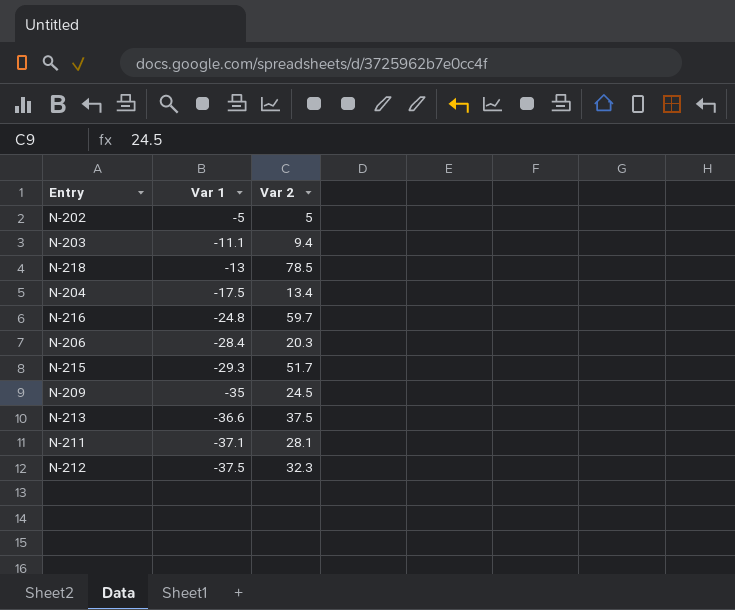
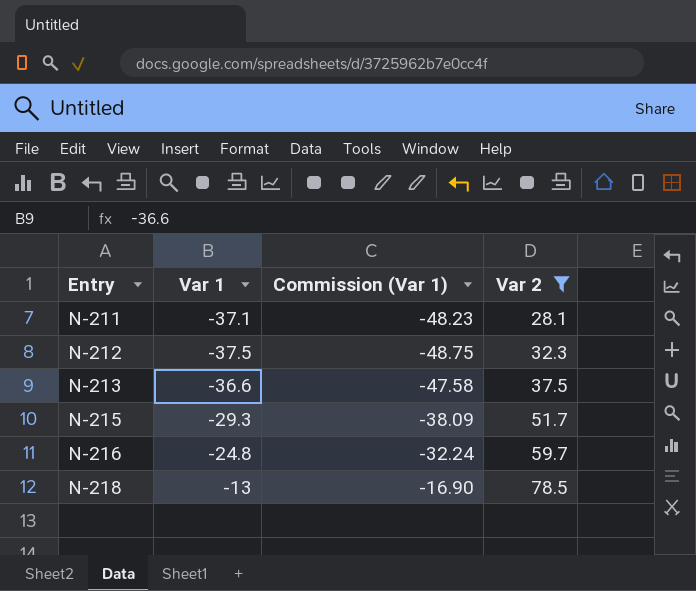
filter: none -> Var 2 >= 28.1
row order: Var 1 descending -> Entry ascending
column Commission (Var 1) | formula: none -> [Var 1] * 1.3

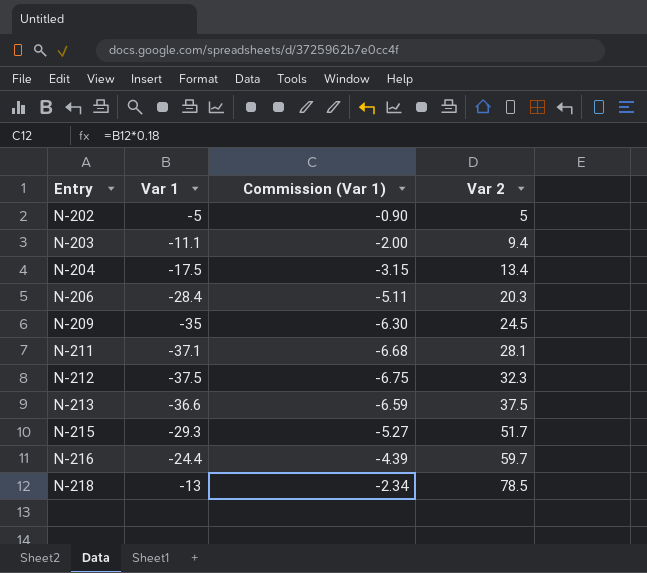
filter: Var 2 >= 28.1 -> none
column Commission (Var 1) | formula: [Var 1] * 1.3 -> [Var 1] * 0.18
N-216 | Var 1: -24.8 -> -24.4

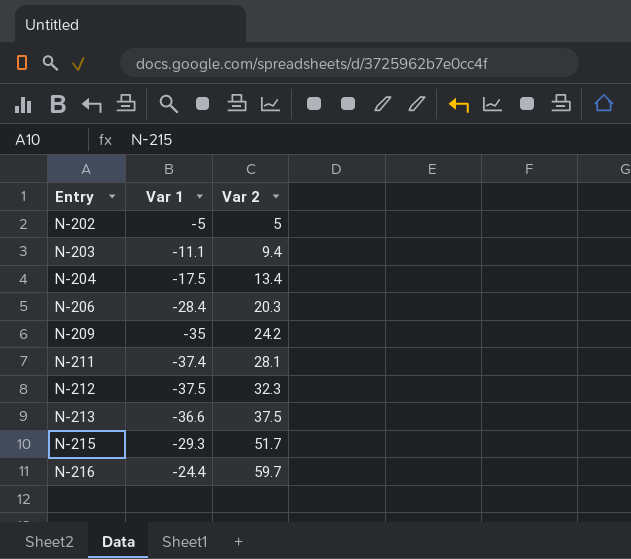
column Commission (Var 1) | formula: [Var 1] * 0.18 -> none
row N-218: -13 | -2.34 | 78.5 -> none
N-209 | Var 2: 24.5 -> 24.2
N-211 | Var 1: -37.1 -> -37.4

